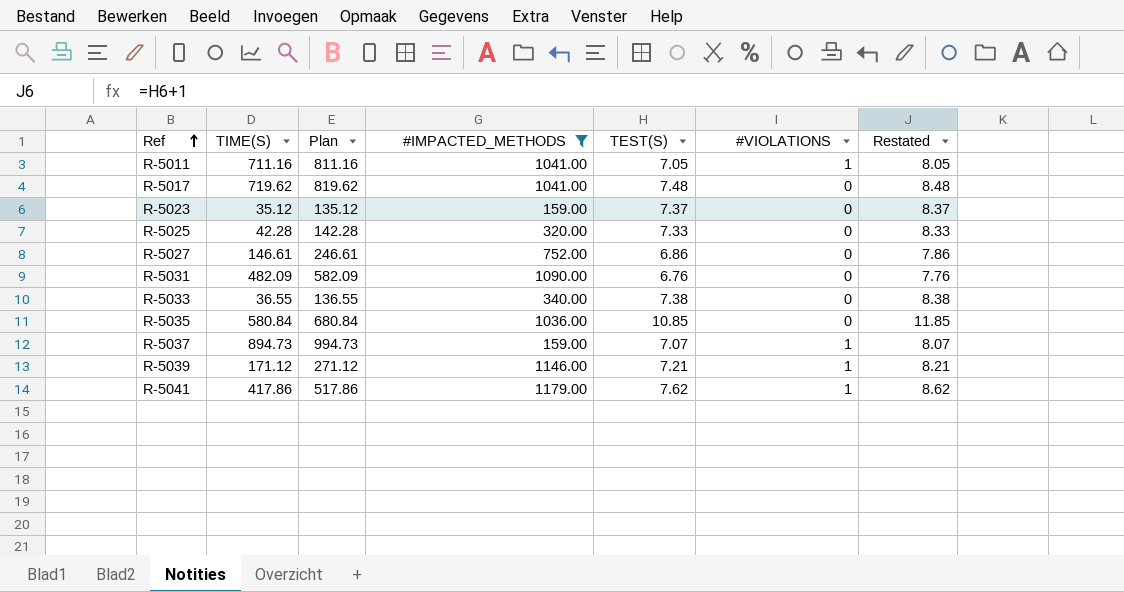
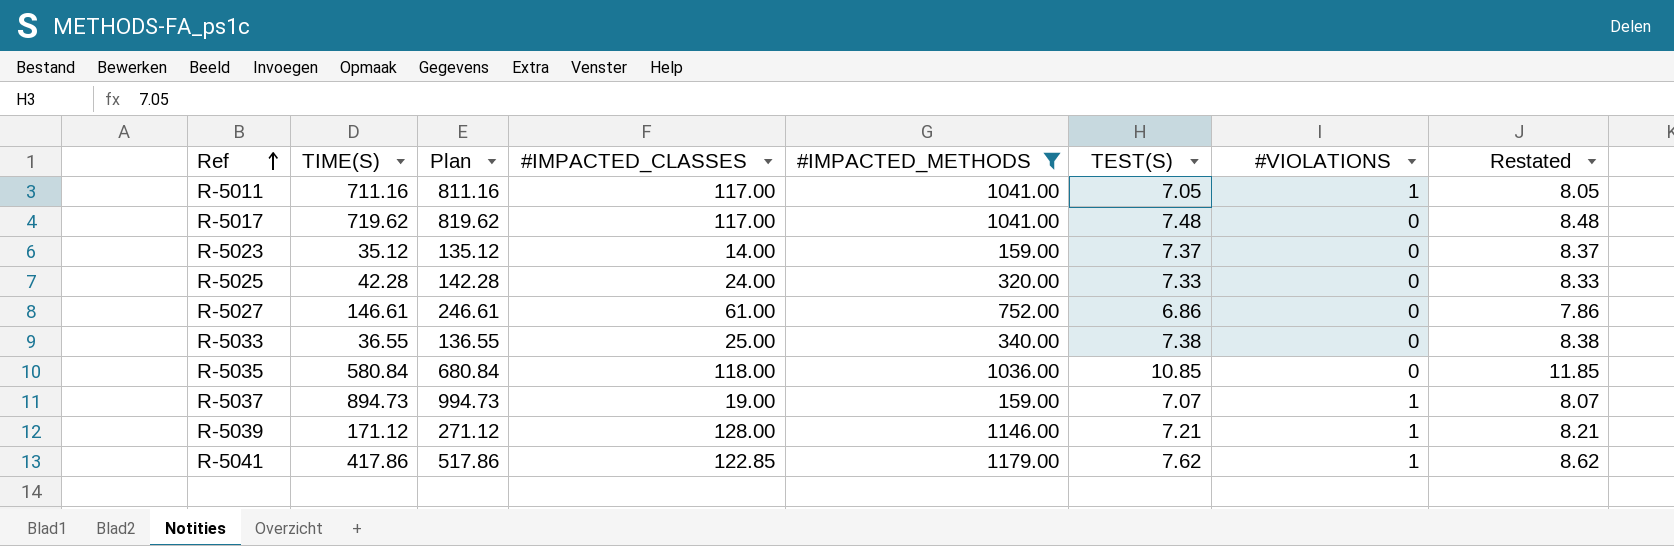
column #IMPACTED_CLASSES | position: none -> 4
row R-5031: 482.09 | 582.09 | 1090.00 | 6.76 | 0 | 7.76 -> none

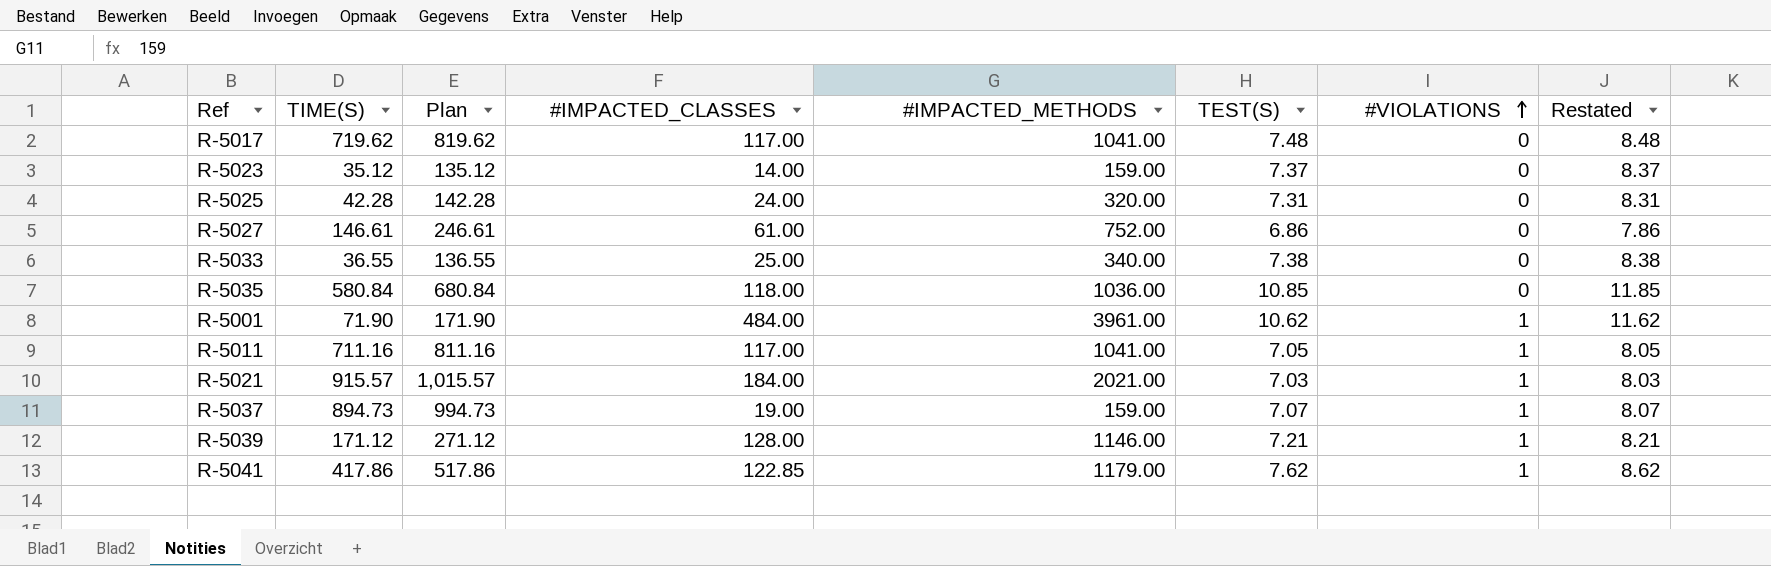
filter: #IMPACTED_METHODS <= 1179.00 -> none
row order: Ref ascending -> #VIOLATIONS ascending
R-5025 | TEST(S): 7.33 -> 7.31
R-5025 | Restated: 8.33 -> 8.31

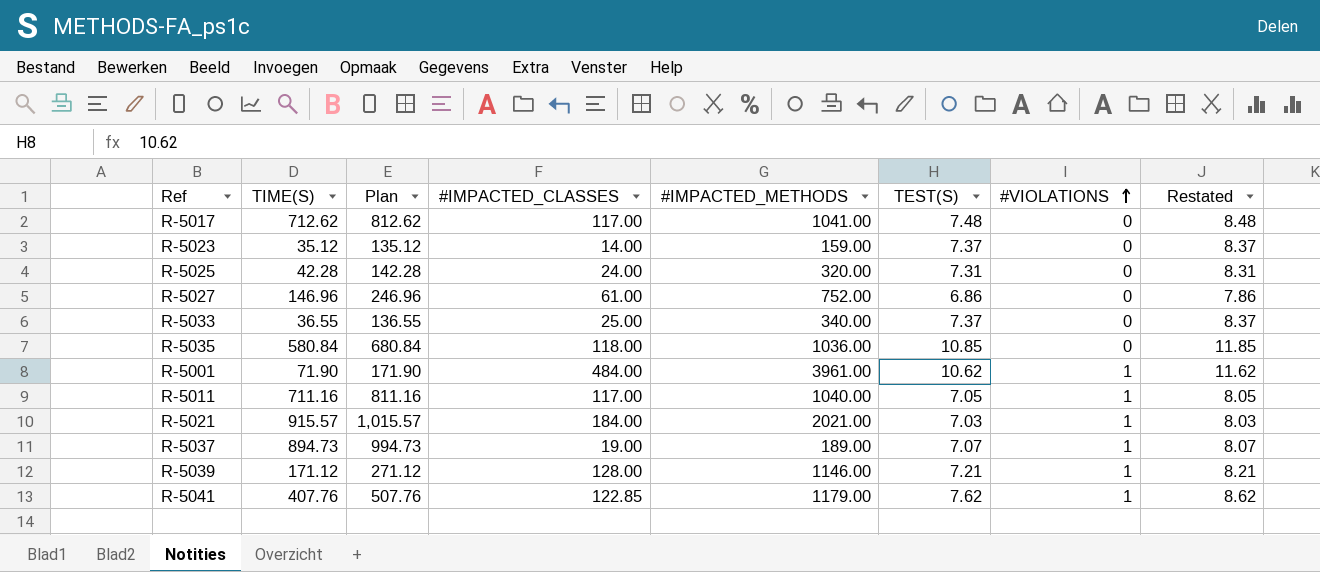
R-5017 | TIME(S): 719.62 -> 712.62
R-5017 | Plan: 819.62 -> 812.62
R-5027 | TIME(S): 146.61 -> 146.96
R-5027 | Plan: 246.61 -> 246.96
R-5033 | TEST(S): 7.38 -> 7.37
R-5033 | Restated: 8.38 -> 8.37
R-5011 | #IMPACTED_METHODS: 1041.00 -> 1040.00
R-5037 | #IMPACTED_METHODS: 159.00 -> 189.00
R-5041 | TIME(S): 417.86 -> 407.76
R-5041 | Plan: 517.86 -> 507.76

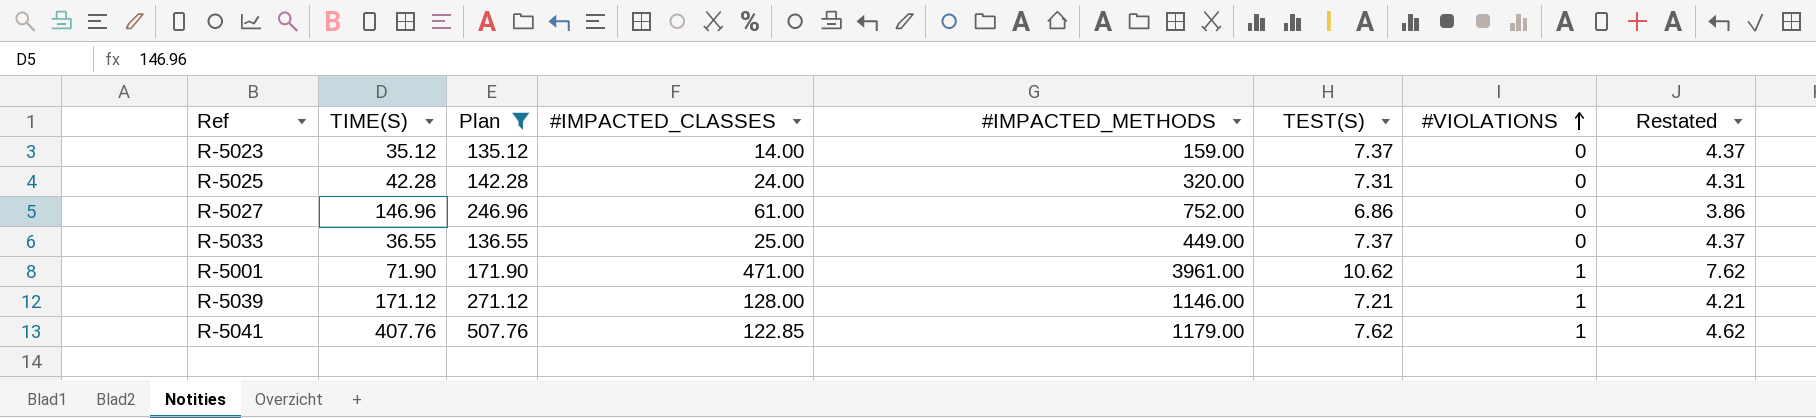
filter: none -> Plan <= 507.76
column Restated | formula: [TEST(S)] + 1 -> [TEST(S)] - 3
R-5033 | #IMPACTED_METHODS: 340.00 -> 449.00
R-5001 | #IMPACTED_CLASSES: 484.00 -> 471.00

